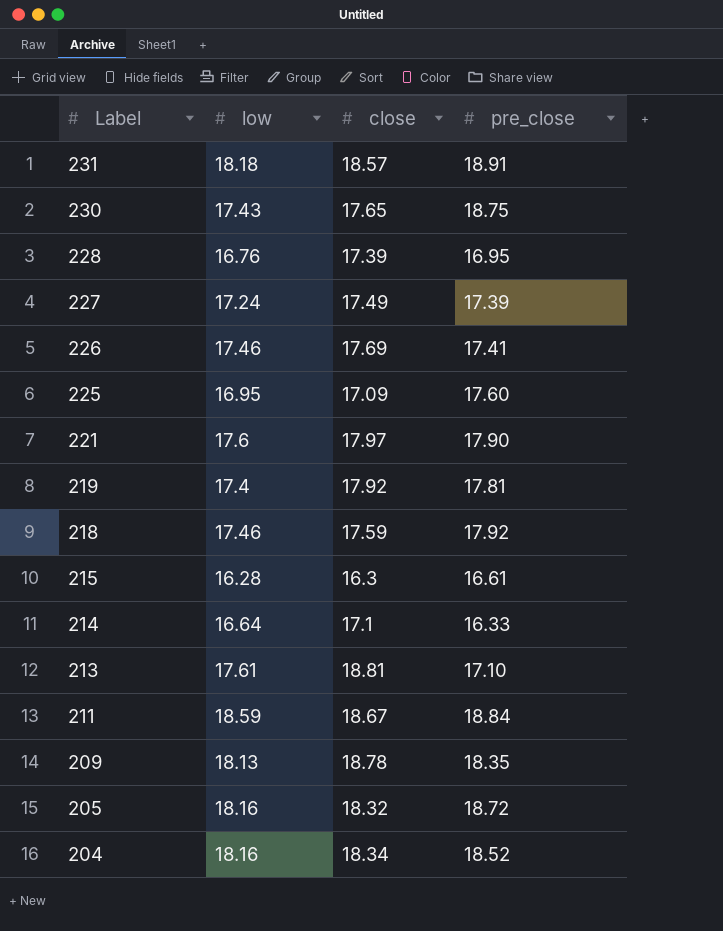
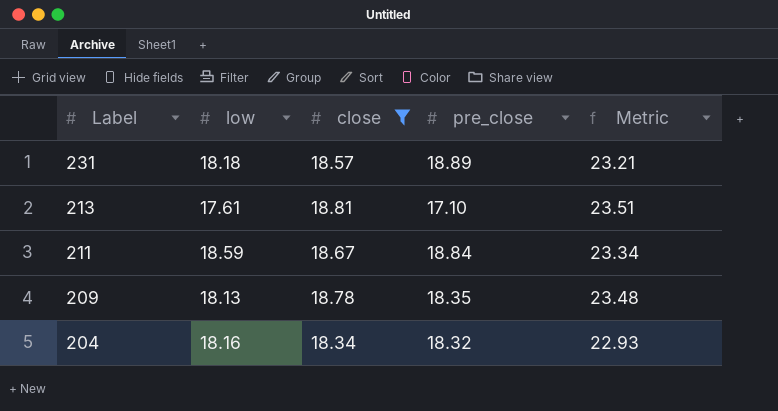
filter: none -> close >= 18.34
column Metric | formula: none -> [close] * 1.25
231 | pre_close: 18.91 -> 18.89
204 | pre_close: 18.52 -> 18.32

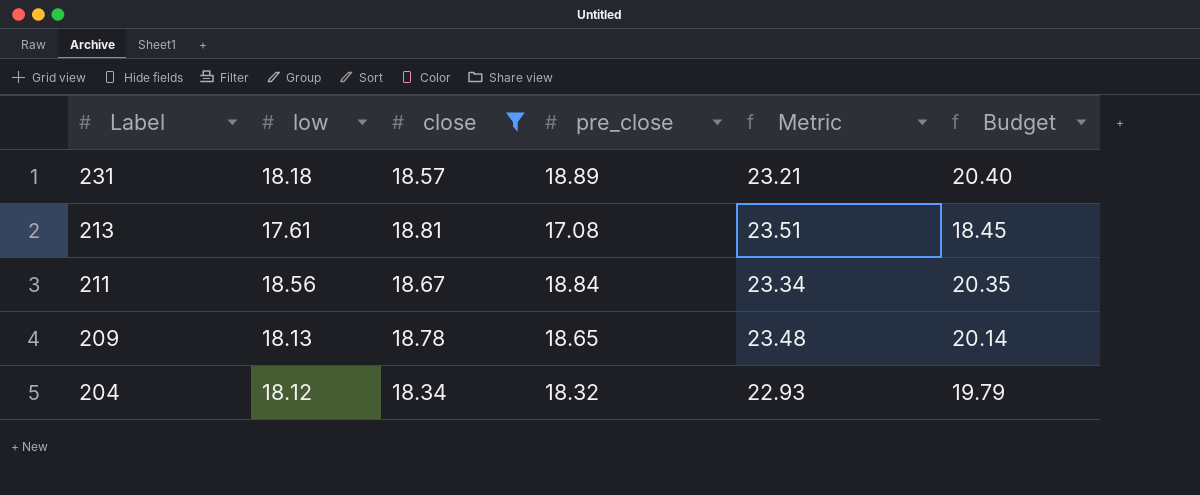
column Budget | formula: none -> [pre_close] * 1.08
213 | pre_close: 17.10 -> 17.08
211 | low: 18.59 -> 18.56
209 | pre_close: 18.35 -> 18.65
204 | low: 18.16 -> 18.12

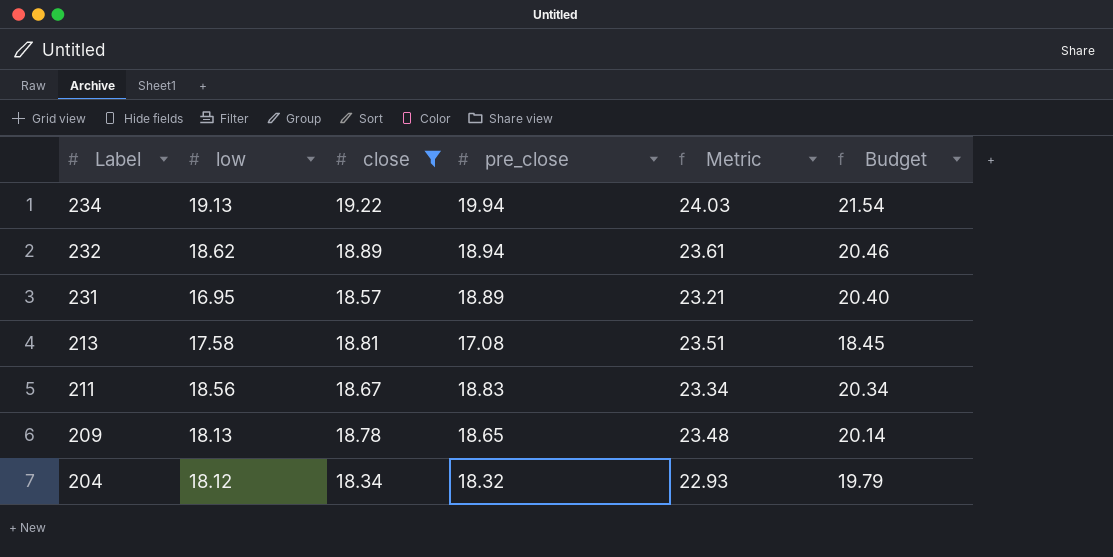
row 234: none -> 19.13 | 19.22 | 19.94 | 24.03 | 21.54
row 232: none -> 18.62 | 18.89 | 18.94 | 23.61 | 20.46
231 | low: 18.18 -> 16.95
213 | low: 17.61 -> 17.58
211 | pre_close: 18.84 -> 18.83
211 | Budget: 20.35 -> 20.34

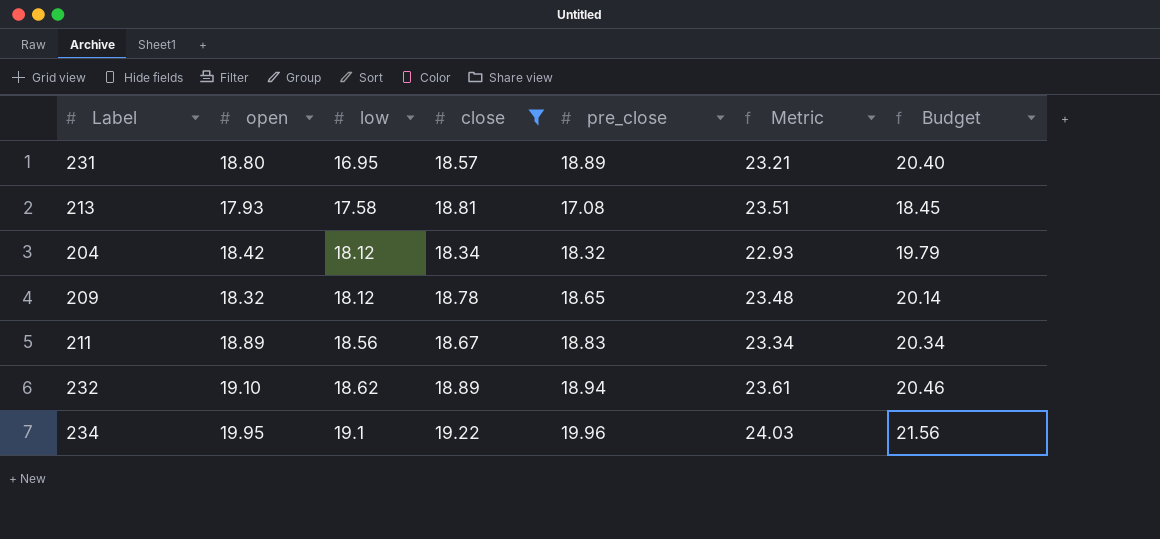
row order: Label descending -> low ascending
column open | position: none -> 2
209 | low: 18.13 -> 18.12
234 | low: 19.13 -> 19.1
234 | pre_close: 19.94 -> 19.96
234 | Budget: 21.54 -> 21.56

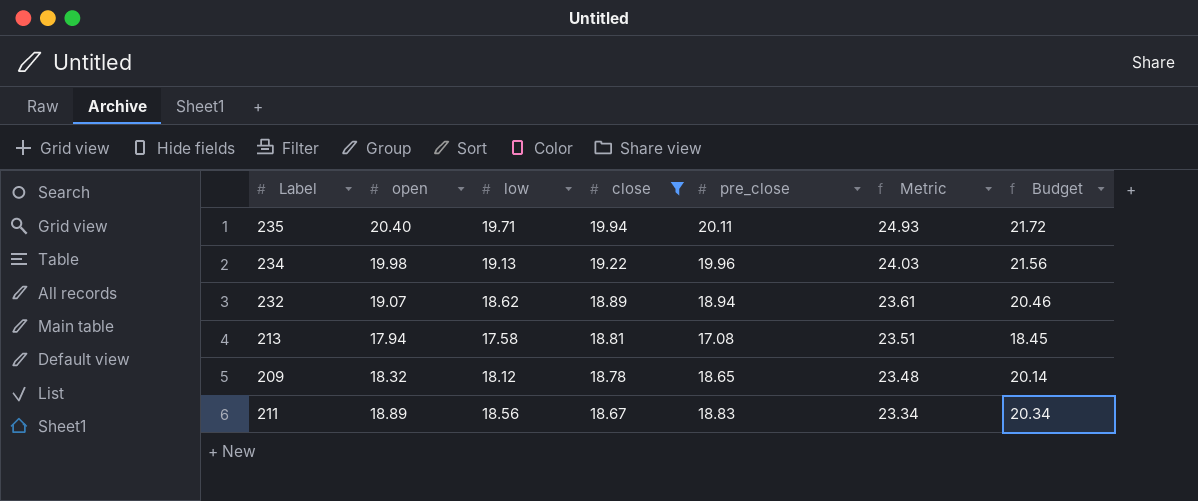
row order: low ascending -> close descending
row 231: 18.80 | 16.95 | 18.57 | 18.89 | 23.21 | 20.40 -> none
row 204: 18.42 | 18.12 | 18.34 | 18.32 | 22.93 | 19.79 -> none
row 235: none -> 20.40 | 19.71 | 19.94 | 20.11 | 24.93 | 21.72
234 | open: 19.95 -> 19.98
234 | low: 19.1 -> 19.13
232 | open: 19.10 -> 19.07
213 | open: 17.93 -> 17.94

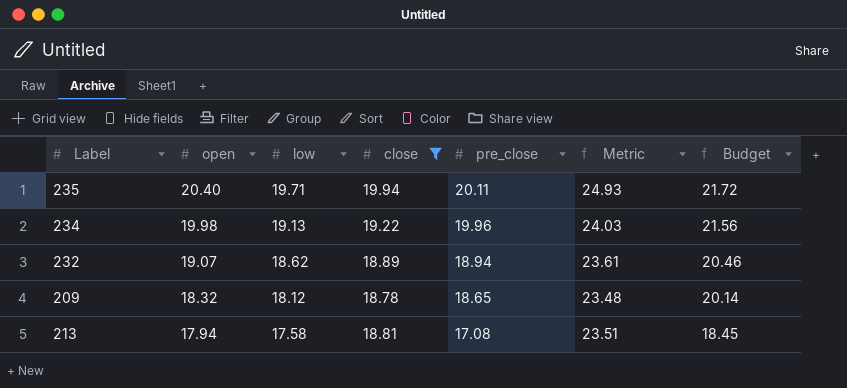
row order: close descending -> open descending
row 211: 18.89 | 18.56 | 18.67 | 18.83 | 23.34 | 20.34 -> none

